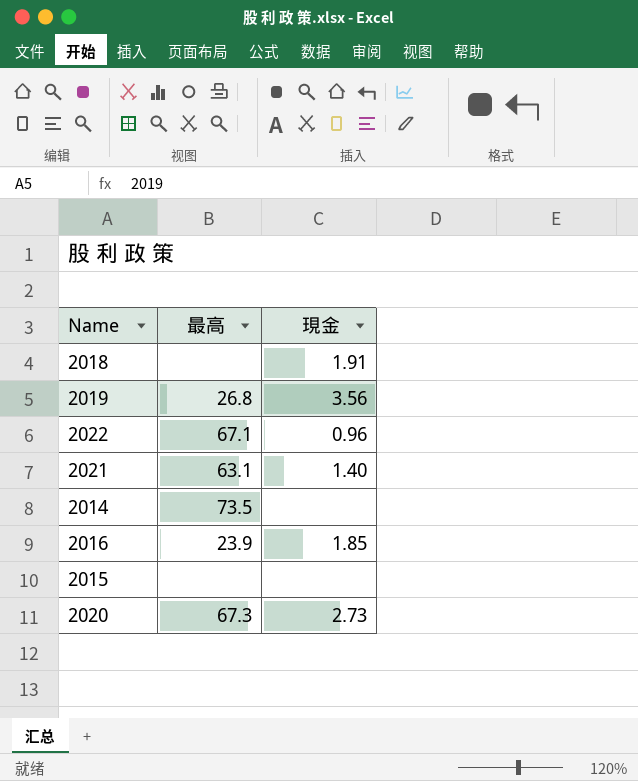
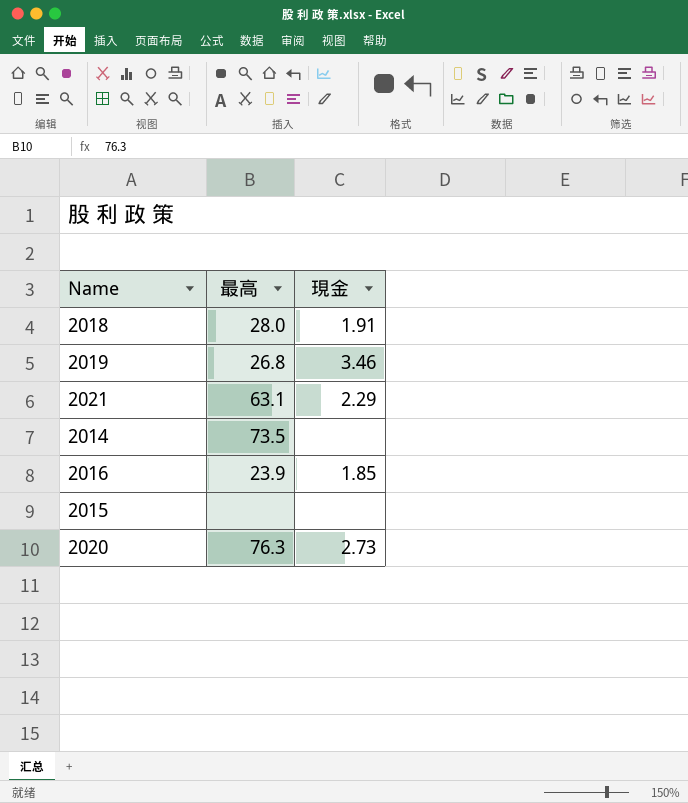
row 2022: 67.1 | 0.96 -> none
2018 | 最高: none -> 28.0
2019 | 現金: 3.56 -> 3.46
2021 | 現金: 1.40 -> 2.29
2020 | 最高: 67.3 -> 76.3

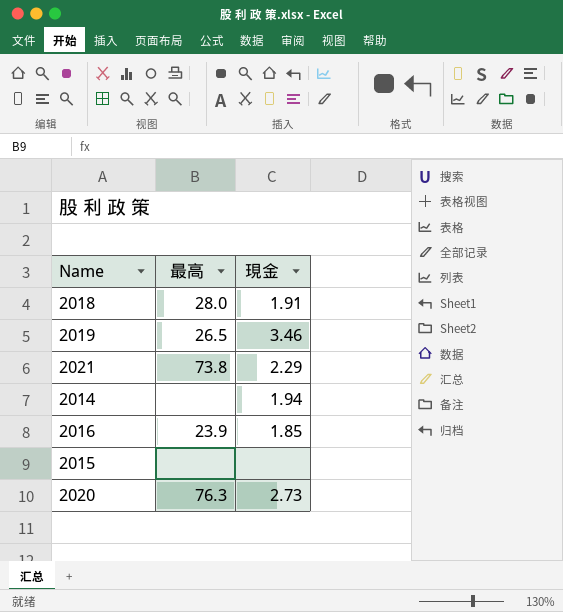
2019 | 最高: 26.8 -> 26.5
2021 | 最高: 63.1 -> 73.8
2014 | 最高: 73.5 -> none
2014 | 現金: none -> 1.94

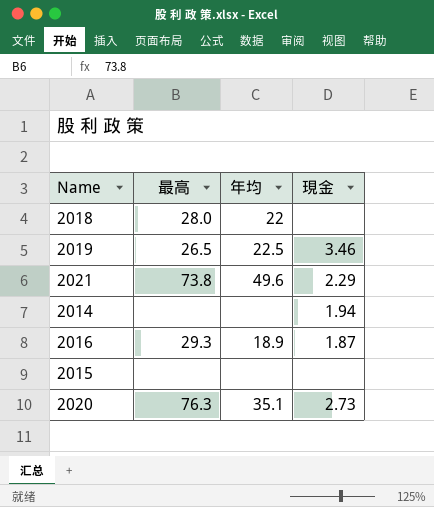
column 年均 | position: none -> 3
2018 | 現金: 1.91 -> none
2016 | 最高: 23.9 -> 29.3
2016 | 現金: 1.85 -> 1.87

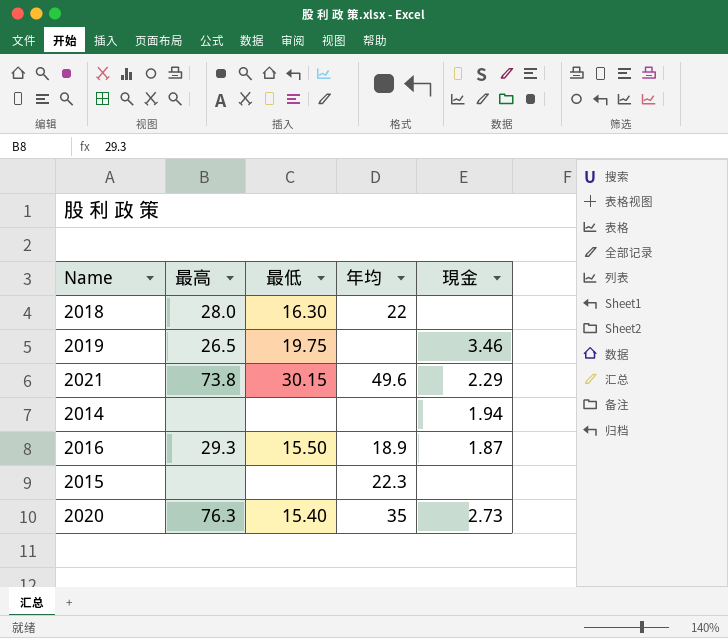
column 最低 | position: none -> 3
2019 | 年均: 22.5 -> none
2015 | 年均: none -> 22.3
2020 | 年均: 35.1 -> 35

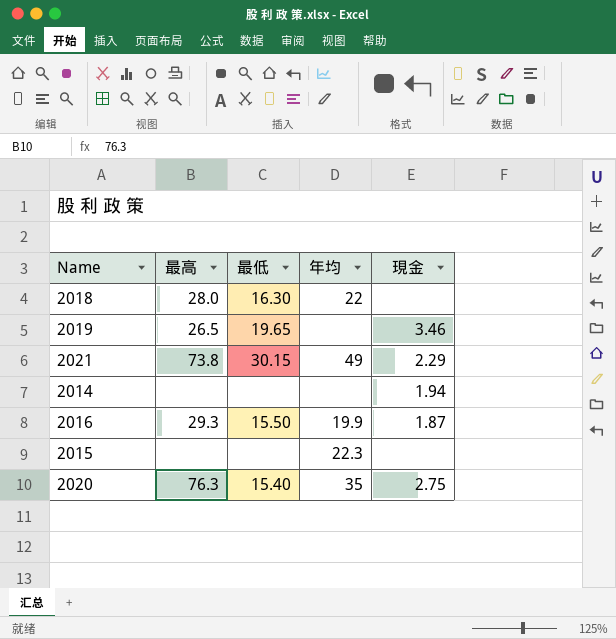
2019 | 最低: 19.75 -> 19.65
2021 | 年均: 49.6 -> 49
2016 | 年均: 18.9 -> 19.9
2020 | 現金: 2.73 -> 2.75

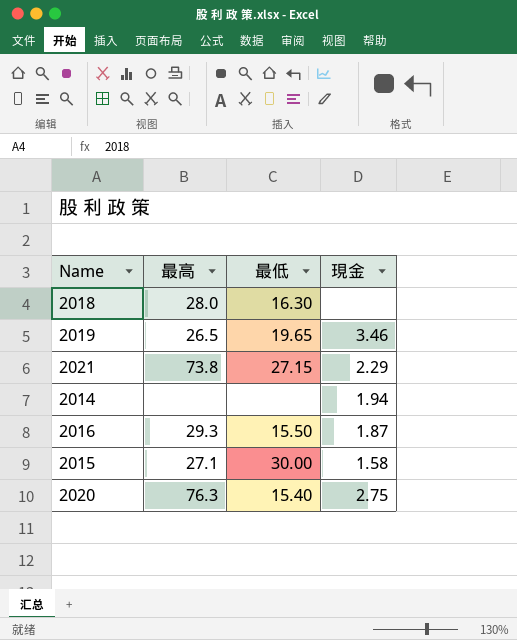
column 年均 | position: 4 -> none
2021 | 最低: 30.15 -> 27.15
2015 | 最高: none -> 27.1
2015 | 最低: none -> 30.00
2015 | 現金: none -> 1.58

